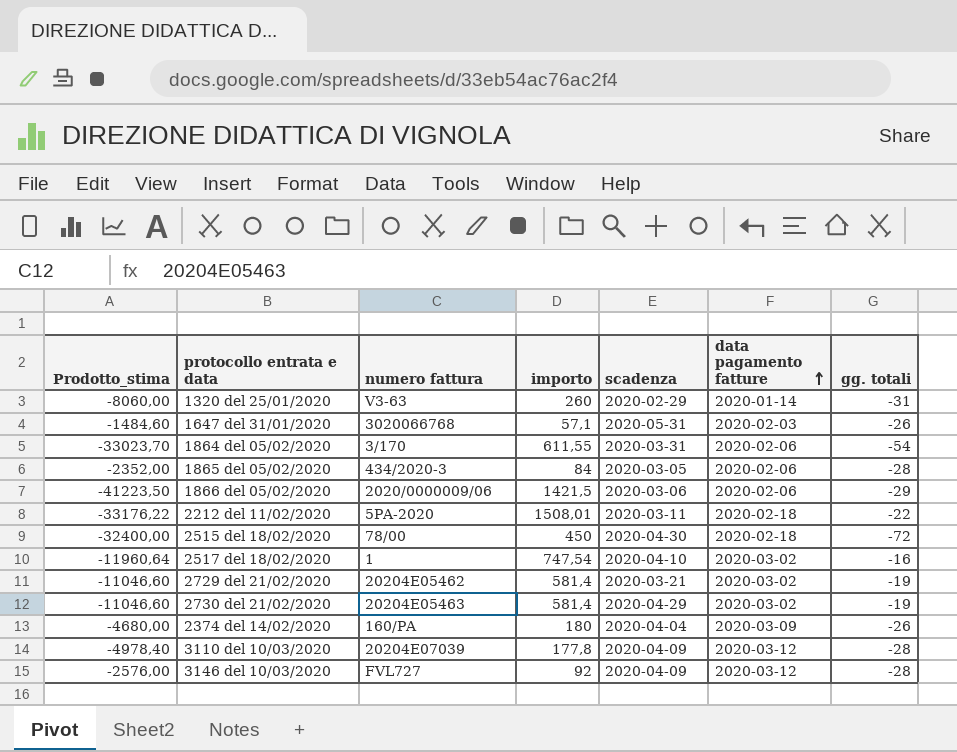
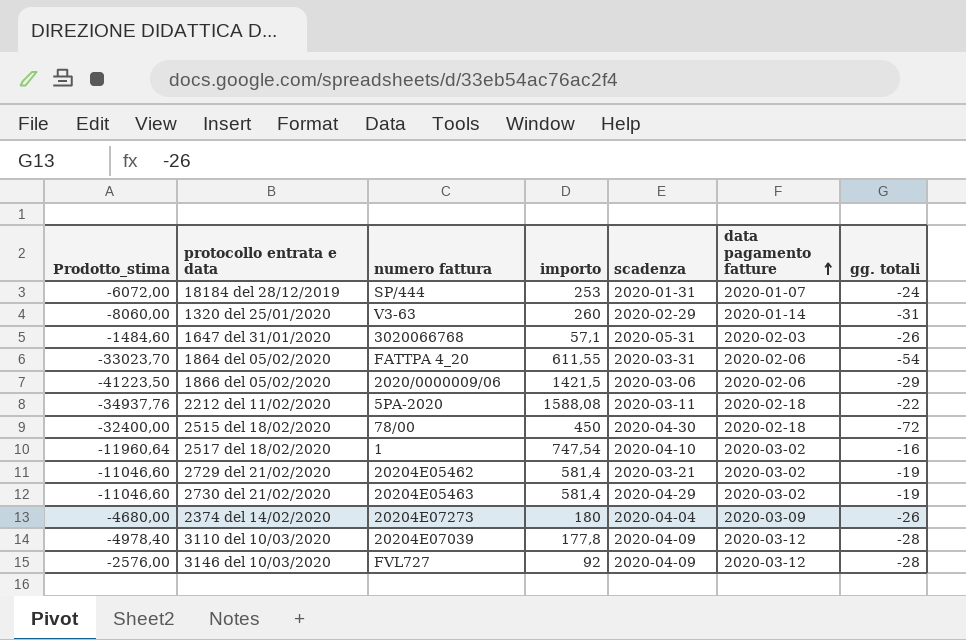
row 1865 del 05/02/2020: -2352,00 | 434/2020-3 | 84 | 2020-03-05 | 2020-02-06 | -28 -> none
row 18184 del 28/12/2019: none -> -6072,00 | SP/444 | 253 | 2020-01-31 | 2020-01-07 | -24
1864 del 05/02/2020 | numero fattura: 3/170 -> FATTPA 4_20
2212 del 11/02/2020 | Prodotto_stima: -33176,22 -> -34937,76
2212 del 11/02/2020 | importo: 1508,01 -> 1588,08
2374 del 14/02/2020 | numero fattura: 160/PA -> 20204E07273

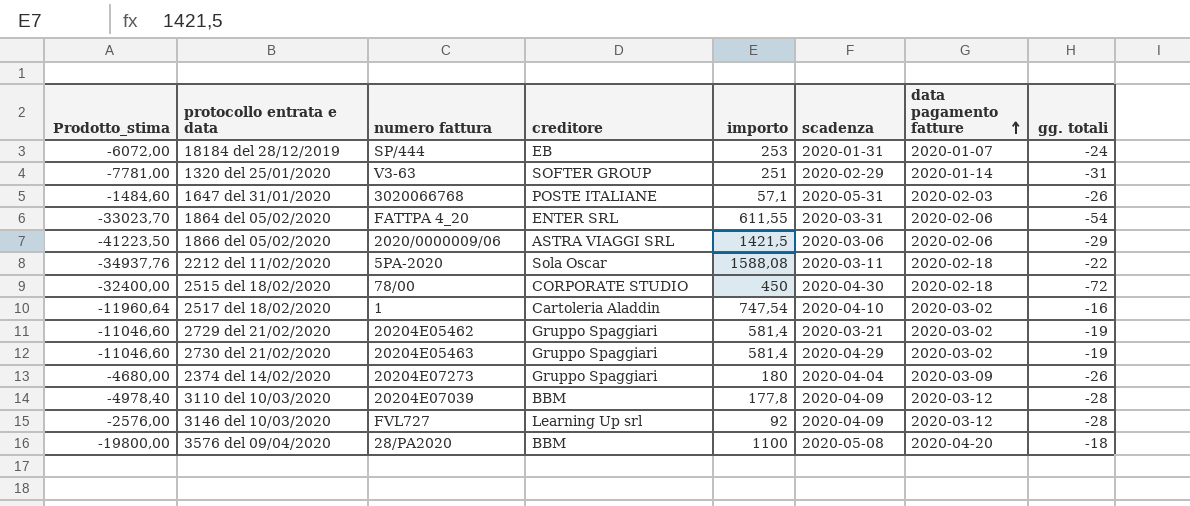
column creditore | position: none -> 4
1320 del 25/01/2020 | Prodotto_stima: -8060,00 -> -7781,00
1320 del 25/01/2020 | importo: 260 -> 251
row 3576 del 09/04/2020: none -> -19800,00 | 28/PA2020 | BBM | 1100 | 2020-05-08 | 2020-04-20 | -18

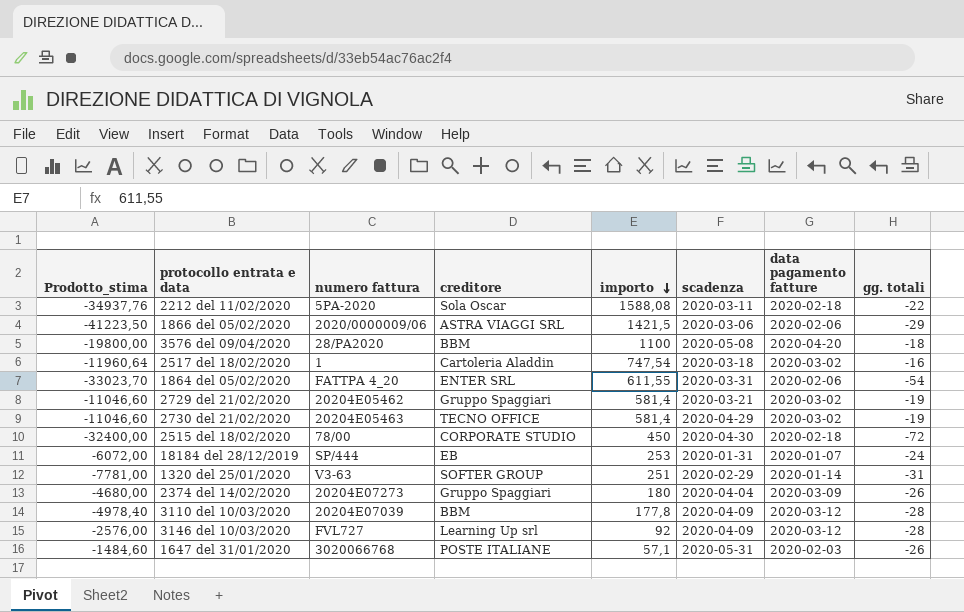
row order: data pagamento fatture ascending -> importo descending
2517 del 18/02/2020 | scadenza: 2020-04-10 -> 2020-03-18
2730 del 21/02/2020 | creditore: Gruppo Spaggiari -> TECNO OFFICE

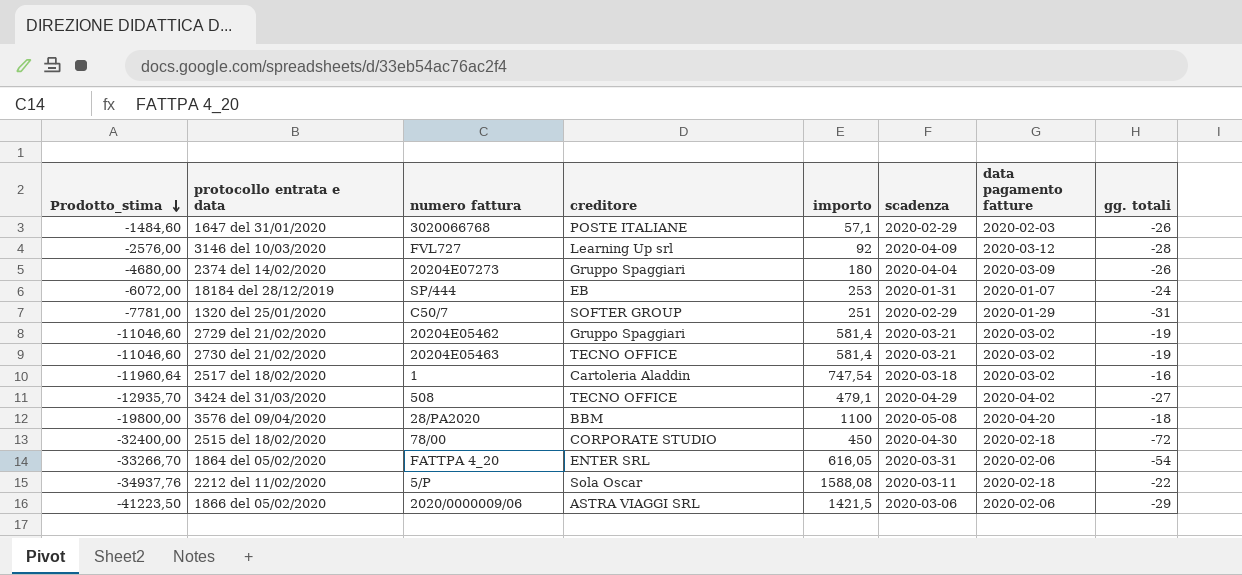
row order: importo descending -> Prodotto_stima descending
row 3110 del 10/03/2020: -4978,40 | 20204E07039 | BBM | 177,8 | 2020-04-09 | 2020-03-12 | -28 -> none
1647 del 31/01/2020 | scadenza: 2020-05-31 -> 2020-02-29
1320 del 25/01/2020 | numero fattura: V3-63 -> C50/7
1320 del 25/01/2020 | data pagamento fatture: 2020-01-14 -> 2020-01-29
2730 del 21/02/2020 | scadenza: 2020-04-29 -> 2020-03-21
row 3424 del 31/03/2020: none -> -12935,70 | 508 | TECNO OFFICE | 479,1 | 2020-04-29 | 2020-04-02 | -27
1864 del 05/02/2020 | Prodotto_stima: -33023,70 -> -33266,70
1864 del 05/02/2020 | importo: 611,55 -> 616,05
2212 del 11/02/2020 | numero fattura: 5PA-2020 -> 5/P

